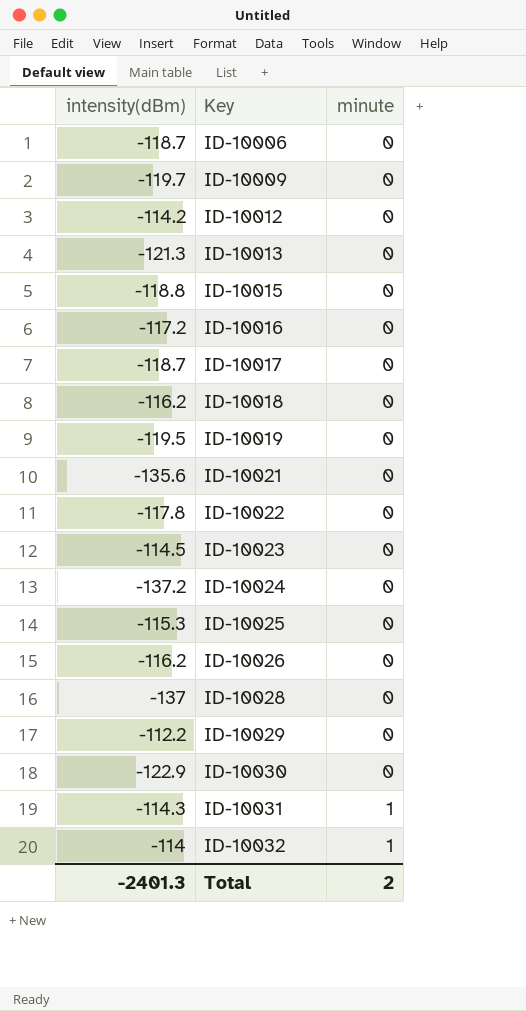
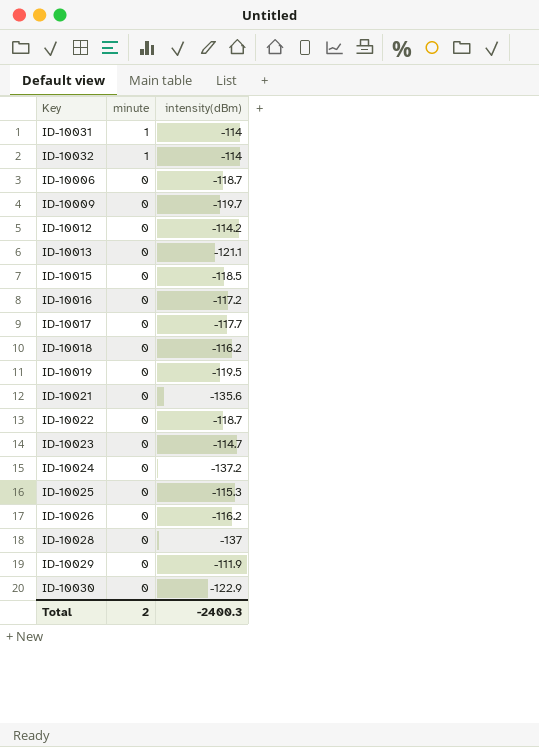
row order: Key ascending -> minute descending
column intensity(dBm) | position: 1 -> 3
ID-10031 | intensity(dBm): -114.3 -> -114
ID-10013 | intensity(dBm): -121.3 -> -121.1
ID-10015 | intensity(dBm): -118.8 -> -118.5
ID-10017 | intensity(dBm): -118.7 -> -117.7
ID-10022 | intensity(dBm): -117.8 -> -118.7
ID-10023 | intensity(dBm): -114.5 -> -114.7
ID-10029 | intensity(dBm): -112.2 -> -111.9
Total | intensity(dBm): -2401.3 -> -2400.3

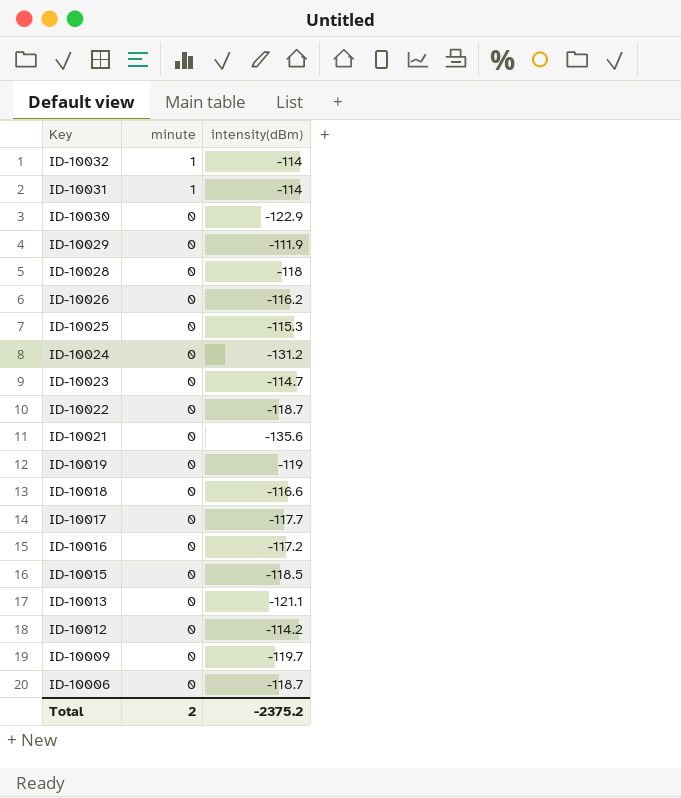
row order: minute descending -> Key descending
ID-10028 | intensity(dBm): -137 -> -118
ID-10024 | intensity(dBm): -137.2 -> -131.2
ID-10019 | intensity(dBm): -119.5 -> -119
ID-10018 | intensity(dBm): -116.2 -> -116.6
Total | intensity(dBm): -2400.3 -> -2375.2

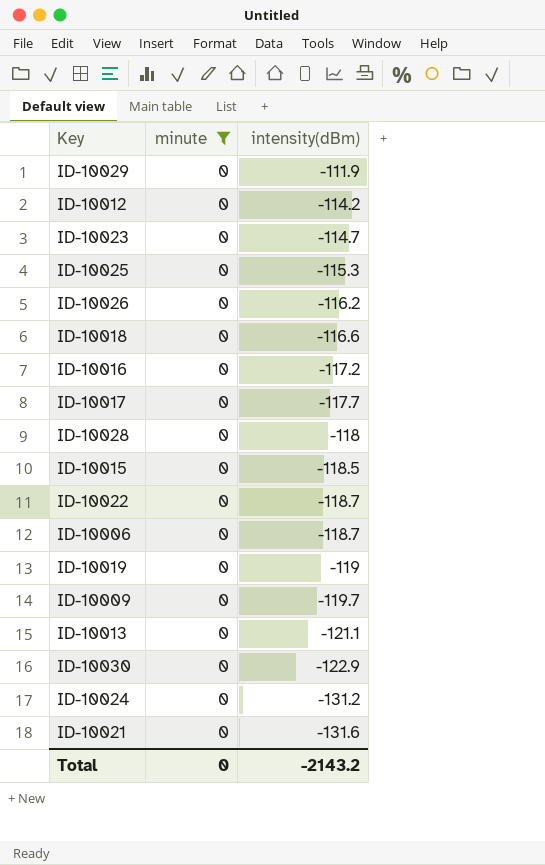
filter: none -> minute = 0
row order: Key descending -> intensity(dBm) descending
ID-10021 | intensity(dBm): -135.6 -> -131.6
Total | minute: 2 -> 0
Total | intensity(dBm): -2375.2 -> -2143.2

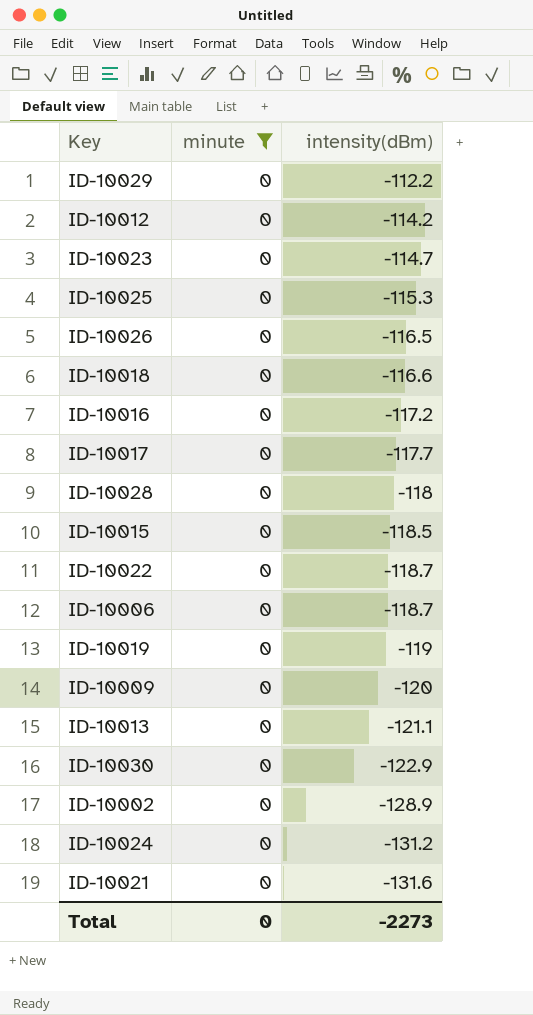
ID-10029 | intensity(dBm): -111.9 -> -112.2
ID-10026 | intensity(dBm): -116.2 -> -116.5
ID-10009 | intensity(dBm): -119.7 -> -120
row ID-10002: none -> 0 | -128.9
Total | intensity(dBm): -2143.2 -> -2273

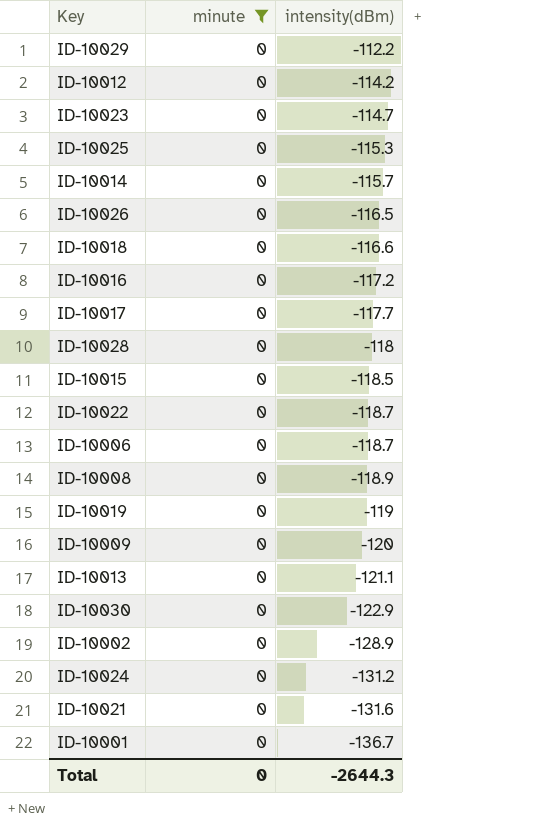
row ID-10014: none -> 0 | -115.7
row ID-10008: none -> 0 | -118.9
row ID-10001: none -> 0 | -136.7
Total | intensity(dBm): -2273 -> -2644.3

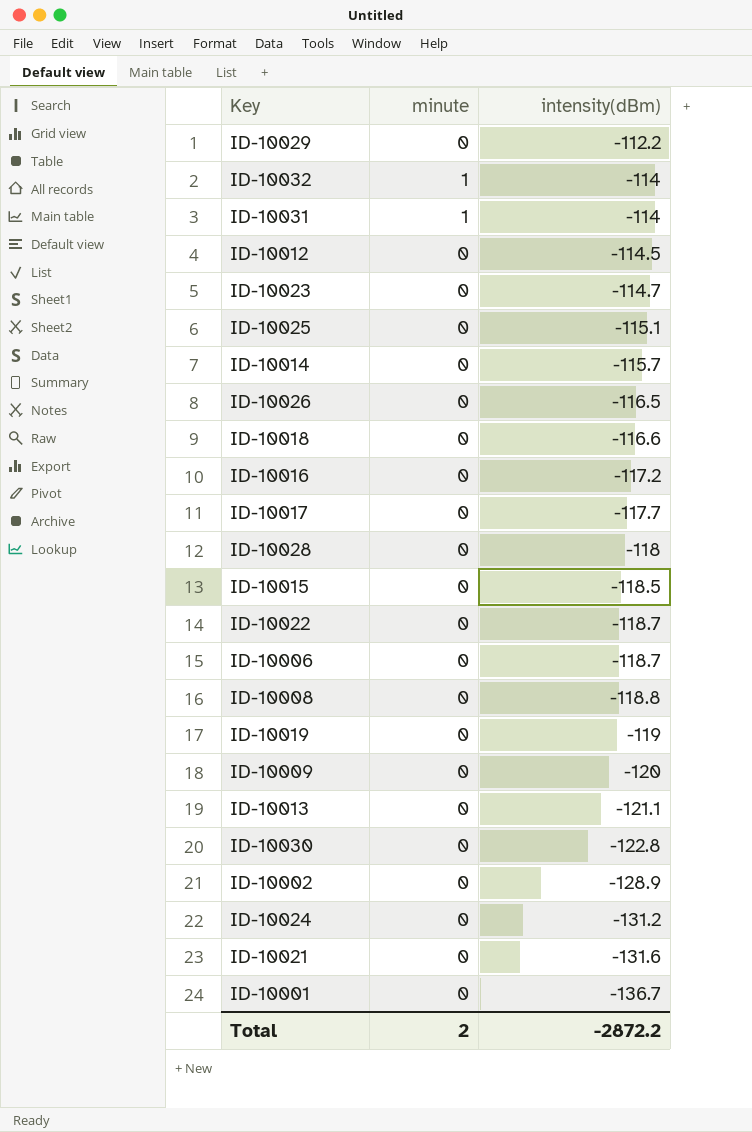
filter: minute = 0 -> none
ID-10012 | intensity(dBm): -114.2 -> -114.5
ID-10025 | intensity(dBm): -115.3 -> -115.1
ID-10008 | intensity(dBm): -118.9 -> -118.8
ID-10030 | intensity(dBm): -122.9 -> -122.8
Total | minute: 0 -> 2
Total | intensity(dBm): -2644.3 -> -2872.2

